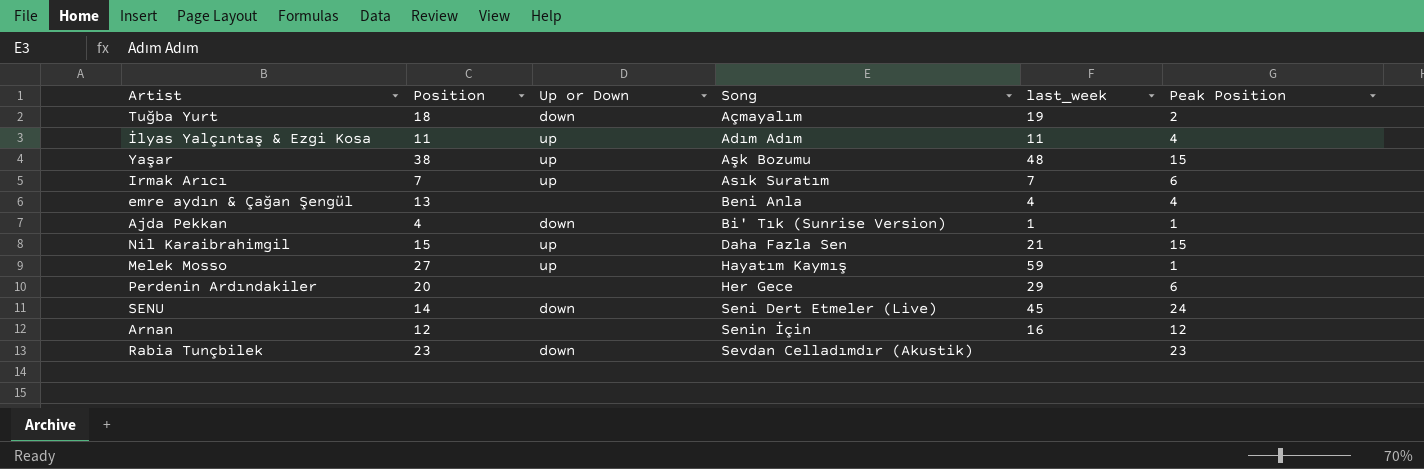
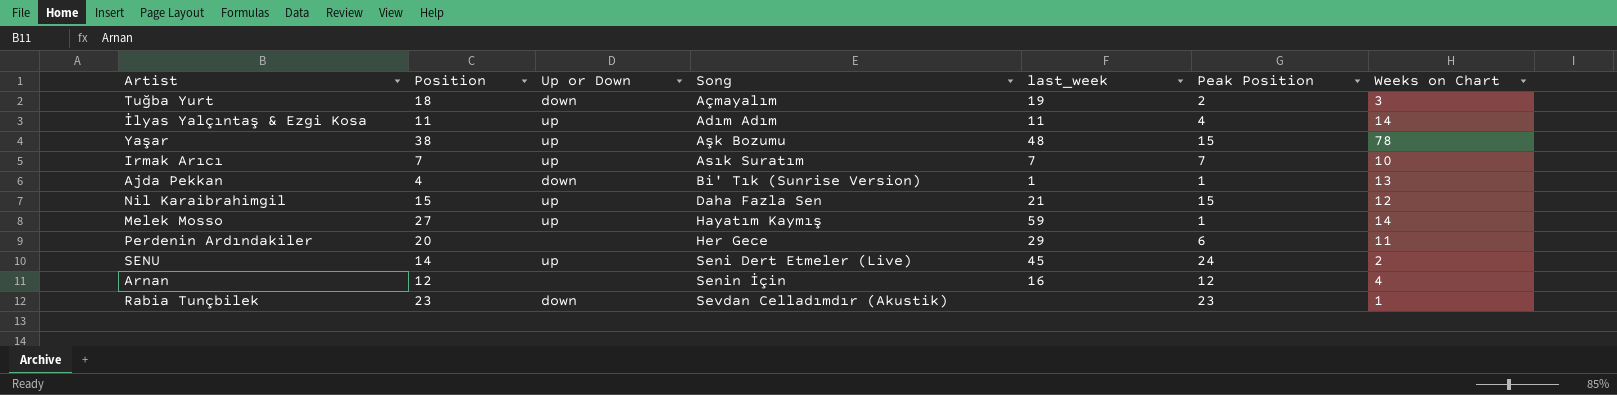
column Weeks on Chart | position: none -> 7
row emre aydın & Çağan Şengül: 13 | none | Beni Anla | 4 | 4 -> none
Irmak Arıcı | Peak Position: 6 -> 7
SENU | Up or Down: down -> up

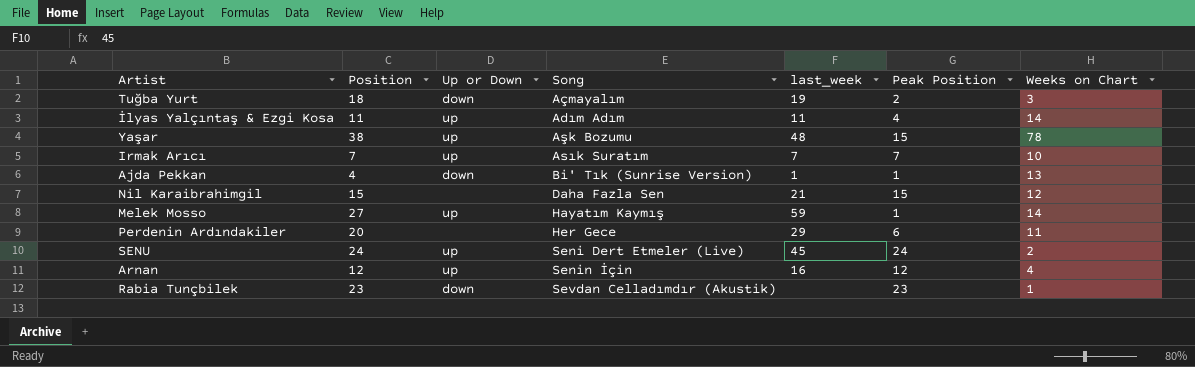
Nil Karaibrahimgil | Up or Down: up -> none
SENU | Position: 14 -> 24
Arnan | Up or Down: none -> up

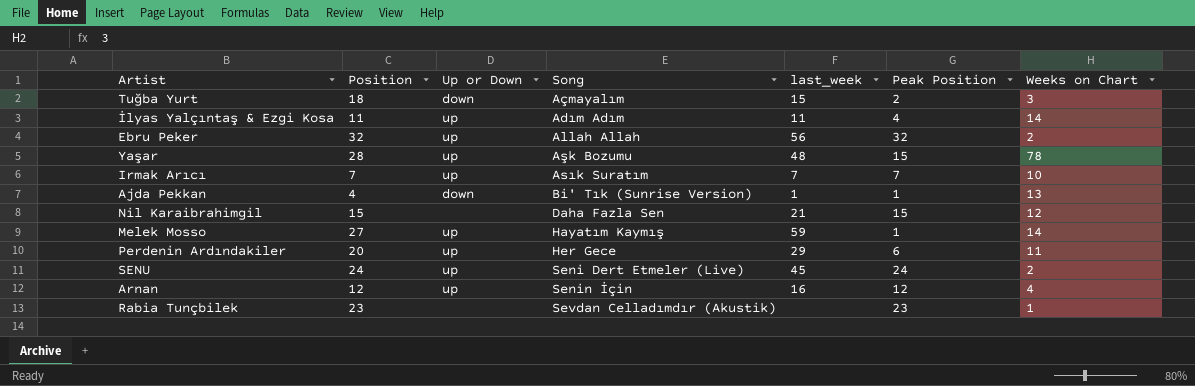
Tuğba Yurt | last_week: 19 -> 15
row Ebru Peker: none -> 32 | up | Allah Allah | 56 | 32 | 2
Yaşar | Position: 38 -> 28
Perdenin Ardındakiler | Up or Down: none -> up
Rabia Tunçbilek | Up or Down: down -> none

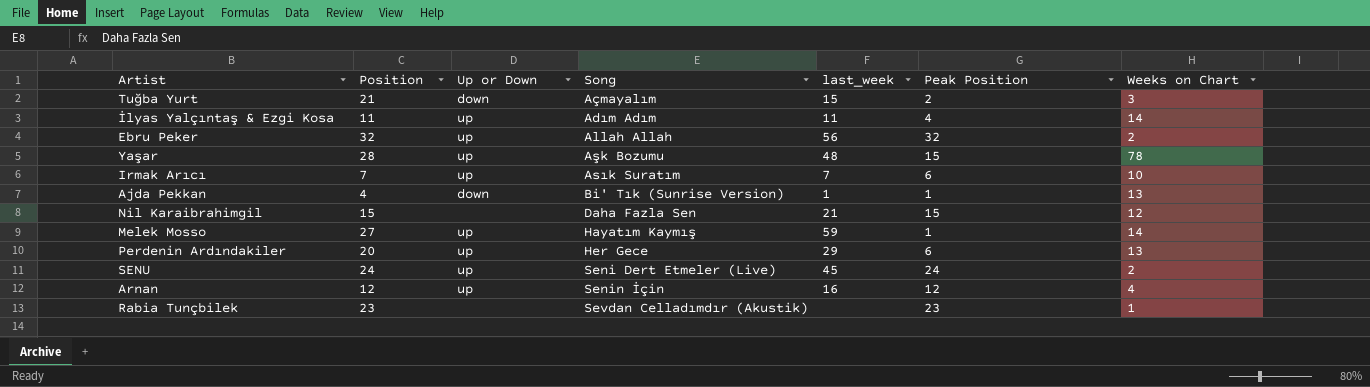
Tuğba Yurt | Position: 18 -> 21
Irmak Arıcı | Peak Position: 7 -> 6
Perdenin Ardındakiler | Weeks on Chart: 11 -> 13

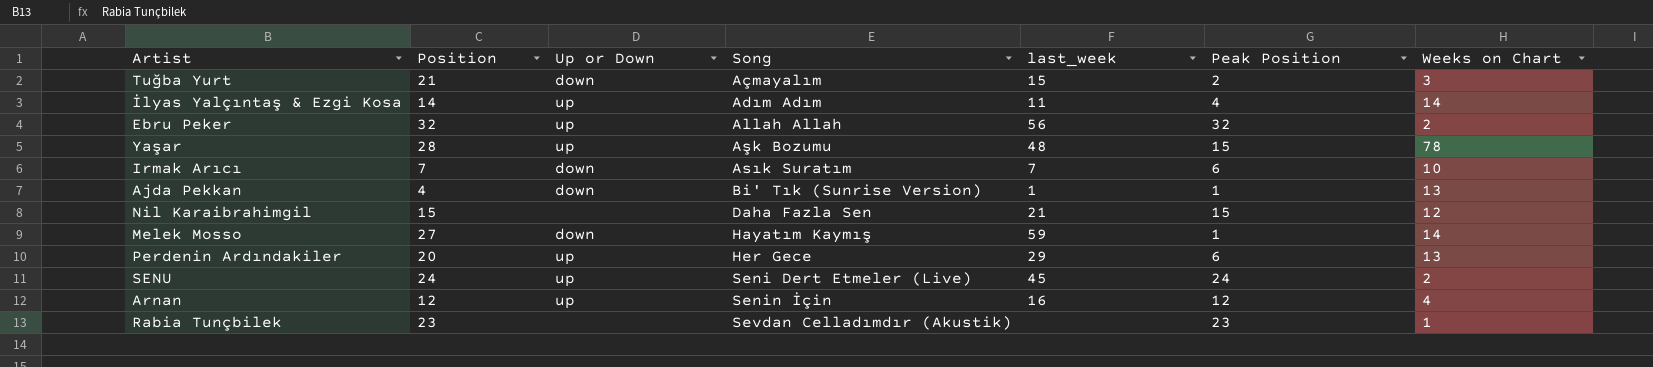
İlyas Yalçıntaş & Ezgi Kosa | Position: 11 -> 14
Irmak Arıcı | Up or Down: up -> down
Melek Mosso | Up or Down: up -> down

